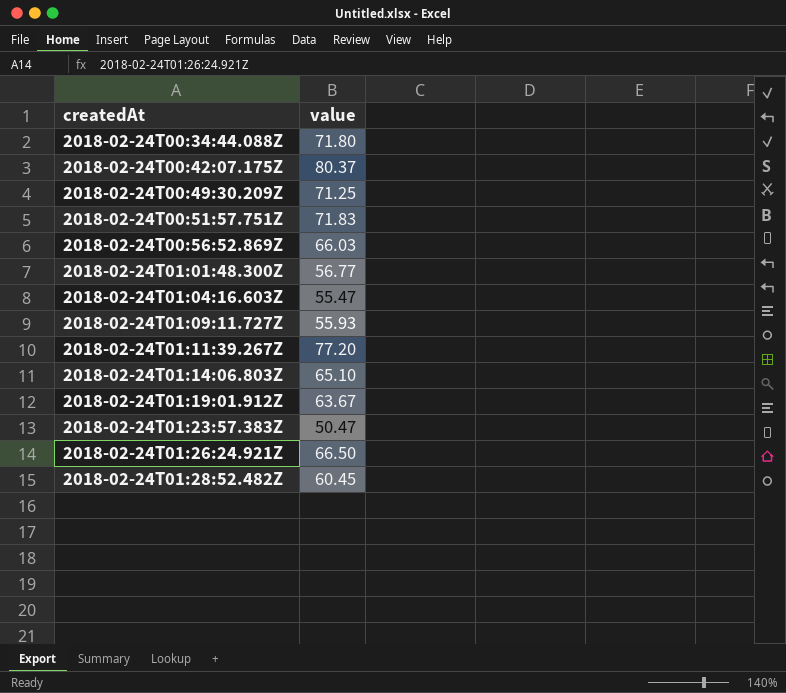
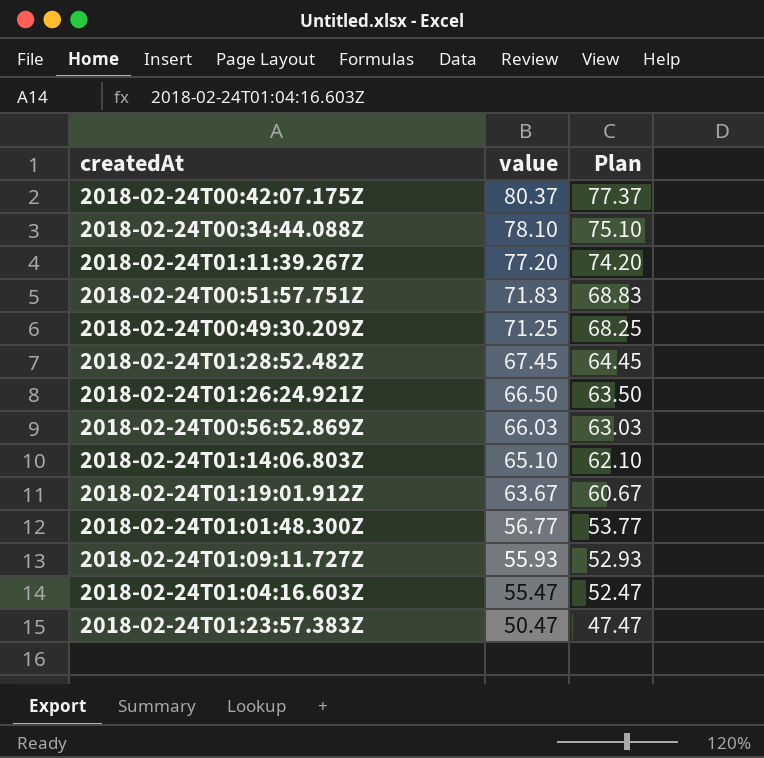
row order: createdAt ascending -> value descending
column Plan | formula: none -> [value] - 3
2018-02-24T00:34:44.088Z | value: 71.80 -> 78.10
2018-02-24T01:28:52.482Z | value: 60.45 -> 67.45

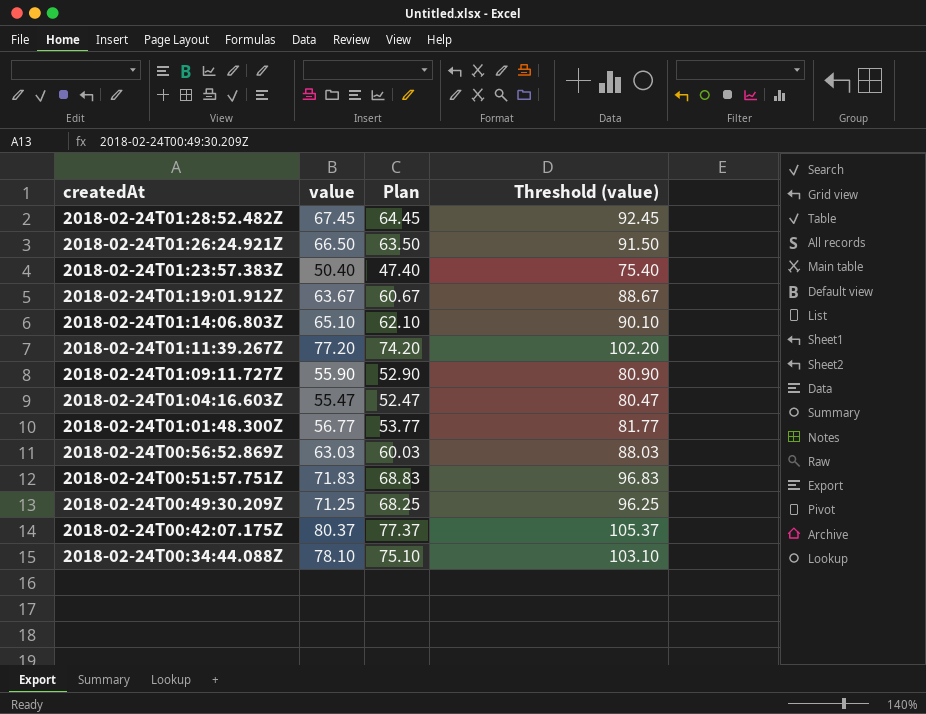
row order: value descending -> createdAt descending
column Threshold (value) | formula: none -> [value] + 25
2018-02-24T01:23:57.383Z | value: 50.47 -> 50.40
2018-02-24T01:23:57.383Z | Plan: 47.47 -> 47.40
2018-02-24T01:09:11.727Z | value: 55.93 -> 55.90
2018-02-24T01:09:11.727Z | Plan: 52.93 -> 52.90
2018-02-24T00:56:52.869Z | value: 66.03 -> 63.03
2018-02-24T00:56:52.869Z | Plan: 63.03 -> 60.03

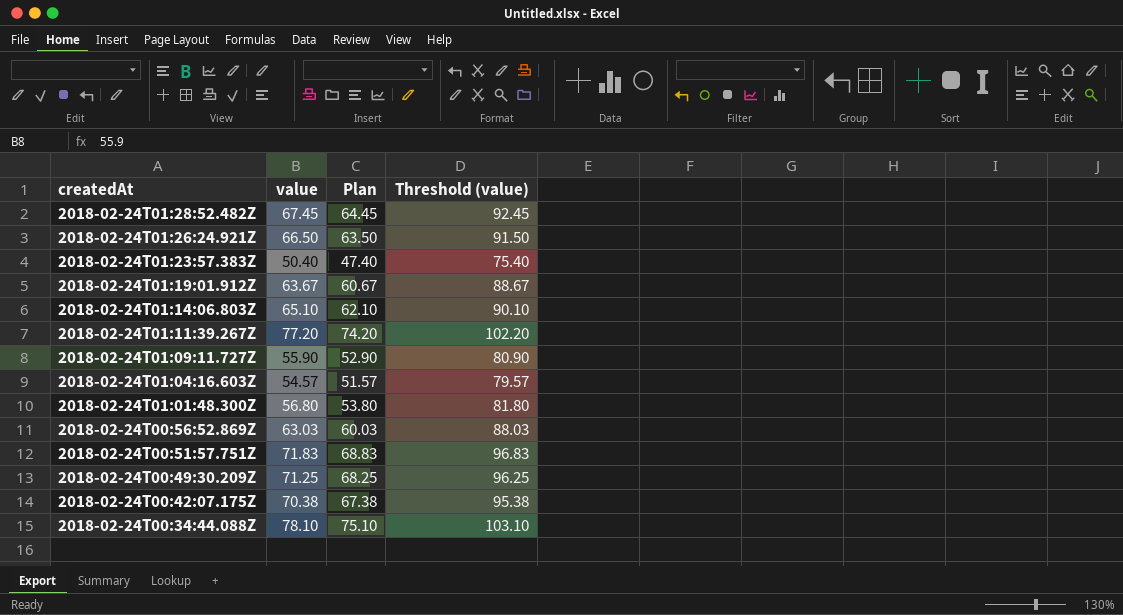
2018-02-24T01:04:16.603Z | value: 55.47 -> 54.57
2018-02-24T01:04:16.603Z | Plan: 52.47 -> 51.57
2018-02-24T01:04:16.603Z | Threshold (value): 80.47 -> 79.57
2018-02-24T01:01:48.300Z | value: 56.77 -> 56.80
2018-02-24T01:01:48.300Z | Plan: 53.77 -> 53.80
2018-02-24T01:01:48.300Z | Threshold (value): 81.77 -> 81.80
2018-02-24T00:42:07.175Z | value: 80.37 -> 70.38
2018-02-24T00:42:07.175Z | Plan: 77.37 -> 67.38
2018-02-24T00:42:07.175Z | Threshold (value): 105.37 -> 95.38

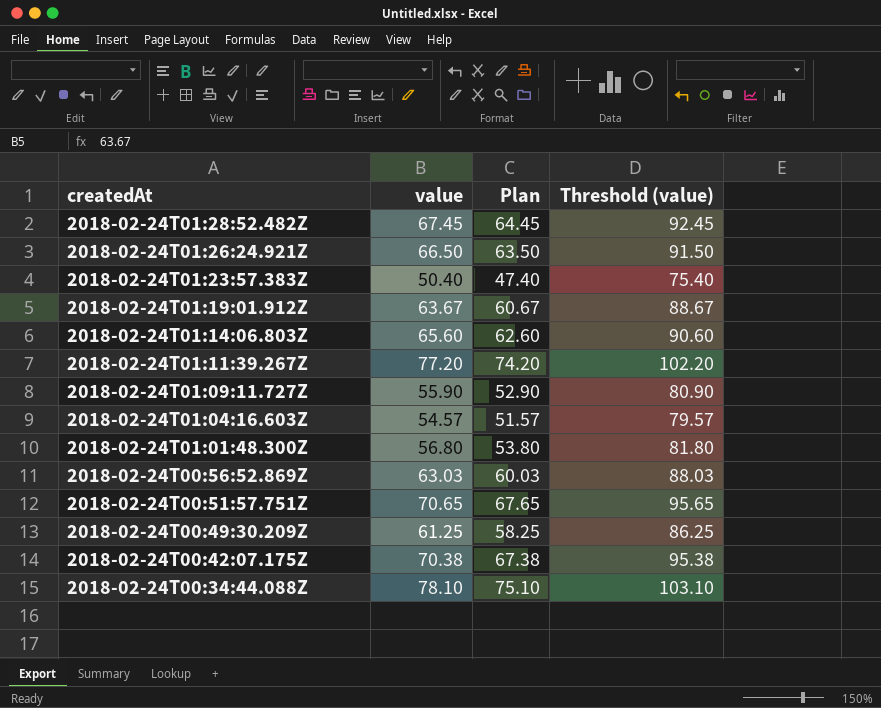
2018-02-24T01:14:06.803Z | value: 65.10 -> 65.60
2018-02-24T01:14:06.803Z | Plan: 62.10 -> 62.60
2018-02-24T01:14:06.803Z | Threshold (value): 90.10 -> 90.60
2018-02-24T00:51:57.751Z | value: 71.83 -> 70.65
2018-02-24T00:51:57.751Z | Plan: 68.83 -> 67.65
2018-02-24T00:51:57.751Z | Threshold (value): 96.83 -> 95.65
2018-02-24T00:49:30.209Z | value: 71.25 -> 61.25
2018-02-24T00:49:30.209Z | Plan: 68.25 -> 58.25
2018-02-24T00:49:30.209Z | Threshold (value): 96.25 -> 86.25

